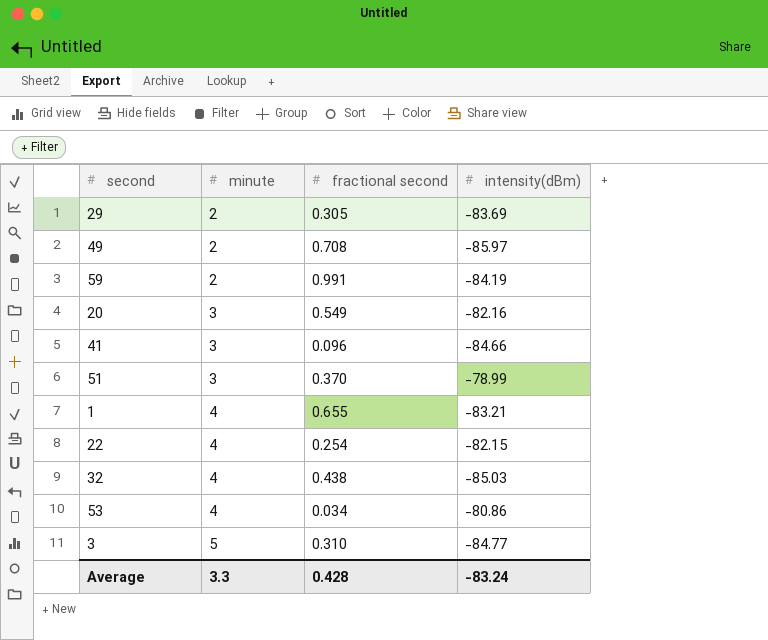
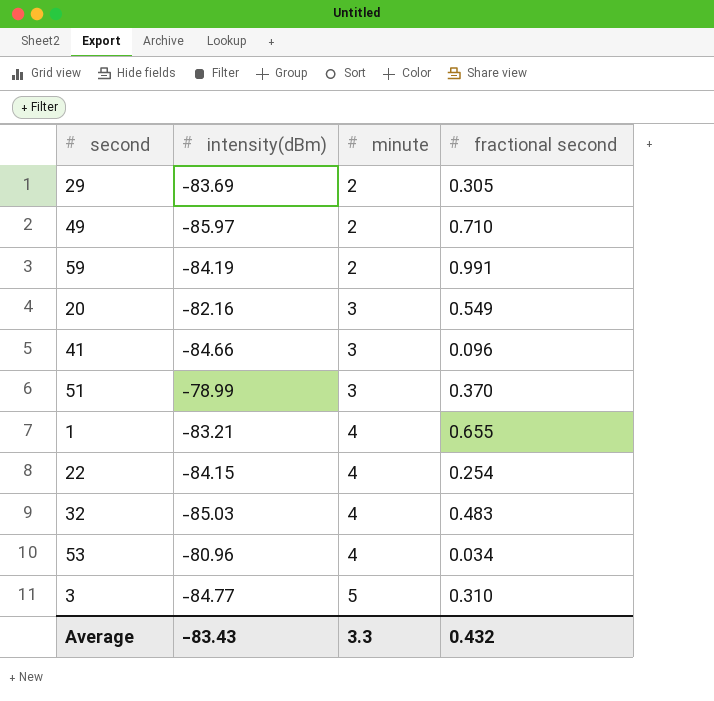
column intensity(dBm) | position: 4 -> 2
49 | fractional second: 0.708 -> 0.710
22 | intensity(dBm): -82.15 -> -84.15
32 | fractional second: 0.438 -> 0.483
53 | intensity(dBm): -80.86 -> -80.96
Average | intensity(dBm): -83.24 -> -83.43
Average | fractional second: 0.428 -> 0.432

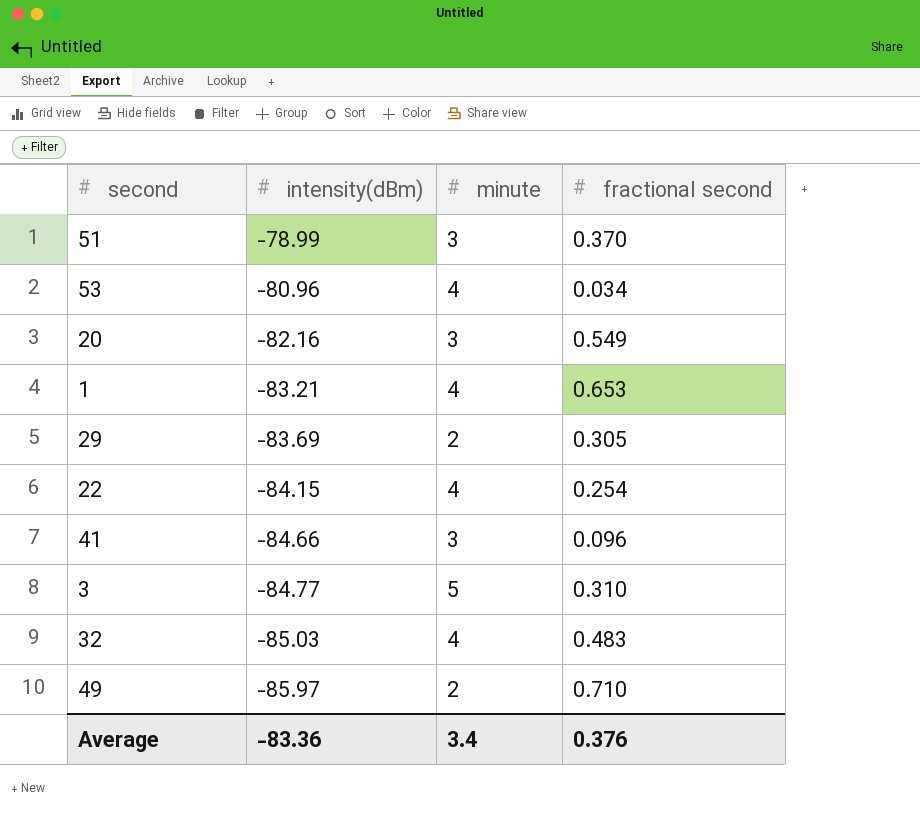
row order: minute ascending -> intensity(dBm) descending
row 59: -84.19 | 2 | 0.991 -> none
1 | fractional second: 0.655 -> 0.653
Average | intensity(dBm): -83.43 -> -83.36
Average | minute: 3.3 -> 3.4
Average | fractional second: 0.432 -> 0.376

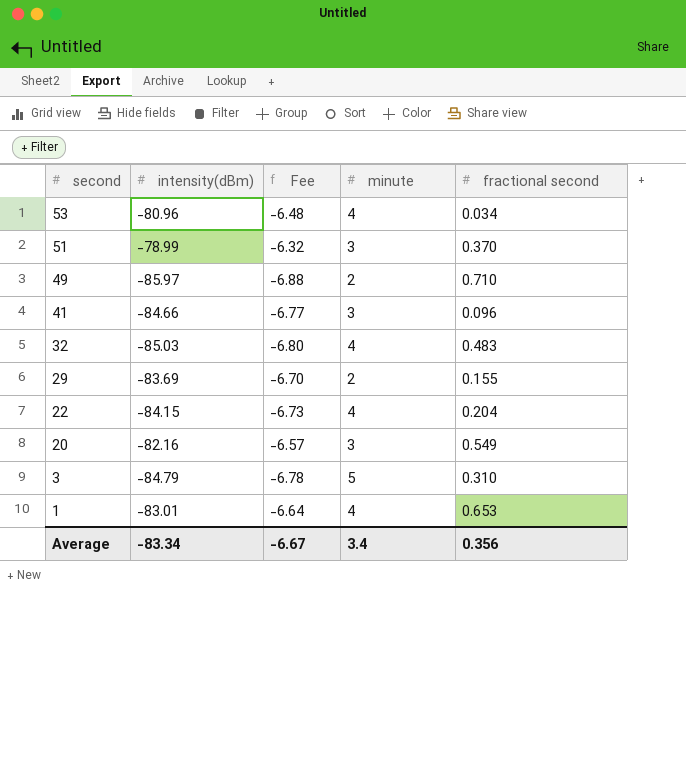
row order: intensity(dBm) descending -> second descending
column Fee | formula: none -> [intensity(dBm)] * 0.08
29 | fractional second: 0.305 -> 0.155
22 | fractional second: 0.254 -> 0.204
3 | intensity(dBm): -84.77 -> -84.79
1 | intensity(dBm): -83.21 -> -83.01
Average | intensity(dBm): -83.36 -> -83.34
Average | fractional second: 0.376 -> 0.356

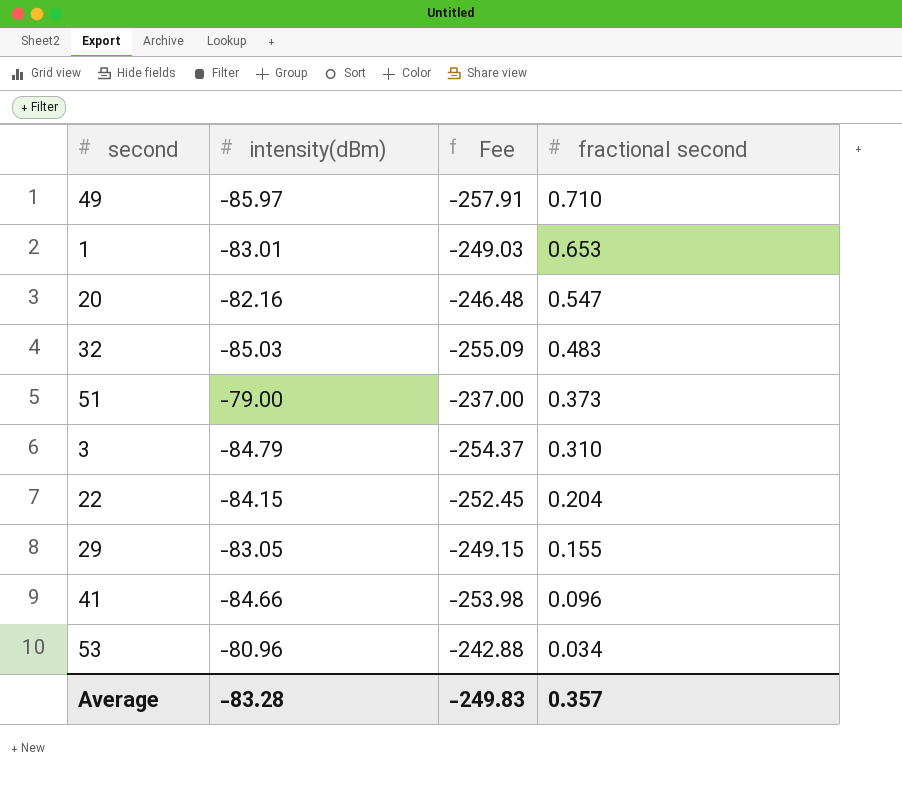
row order: second descending -> fractional second descending
column minute | position: 4 -> none
column Fee | formula: [intensity(dBm)] * 0.08 -> [intensity(dBm)] * 3
20 | fractional second: 0.549 -> 0.547
51 | intensity(dBm): -78.99 -> -79.00
51 | fractional second: 0.370 -> 0.373
29 | intensity(dBm): -83.69 -> -83.05
Average | intensity(dBm): -83.34 -> -83.28
Average | Fee: -6.67 -> -249.83
Average | fractional second: 0.356 -> 0.357

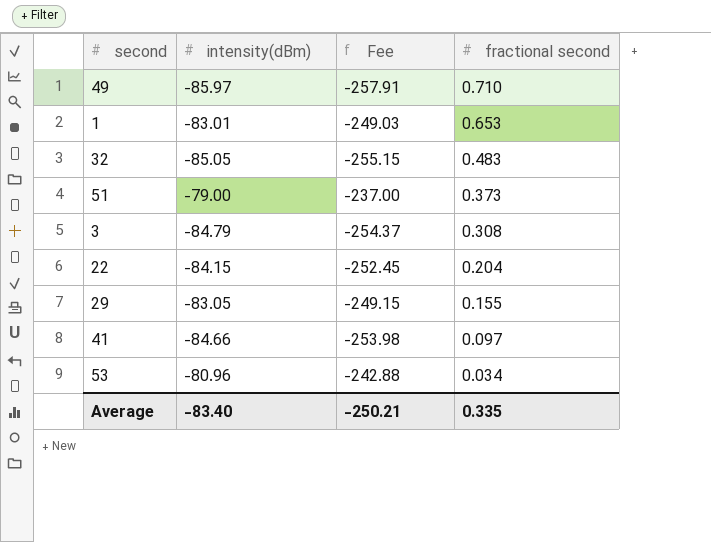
row 20: -82.16 | -246.48 | 0.547 -> none
32 | intensity(dBm): -85.03 -> -85.05
32 | Fee: -255.09 -> -255.15
3 | fractional second: 0.310 -> 0.308
41 | fractional second: 0.096 -> 0.097
Average | intensity(dBm): -83.28 -> -83.40
Average | Fee: -249.83 -> -250.21
Average | fractional second: 0.357 -> 0.335

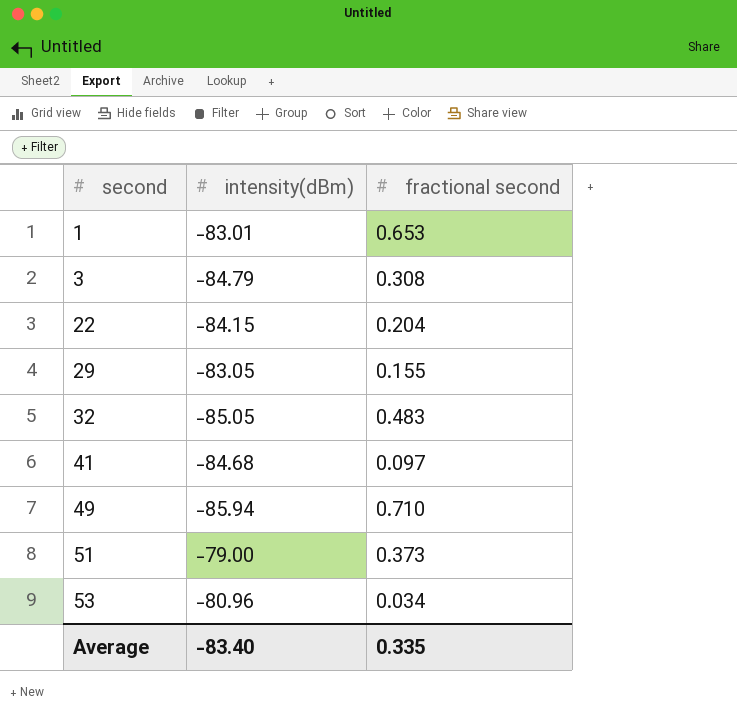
row order: fractional second descending -> second ascending
column Fee | formula: [intensity(dBm)] * 3 -> none
41 | intensity(dBm): -84.66 -> -84.68
49 | intensity(dBm): -85.97 -> -85.94

